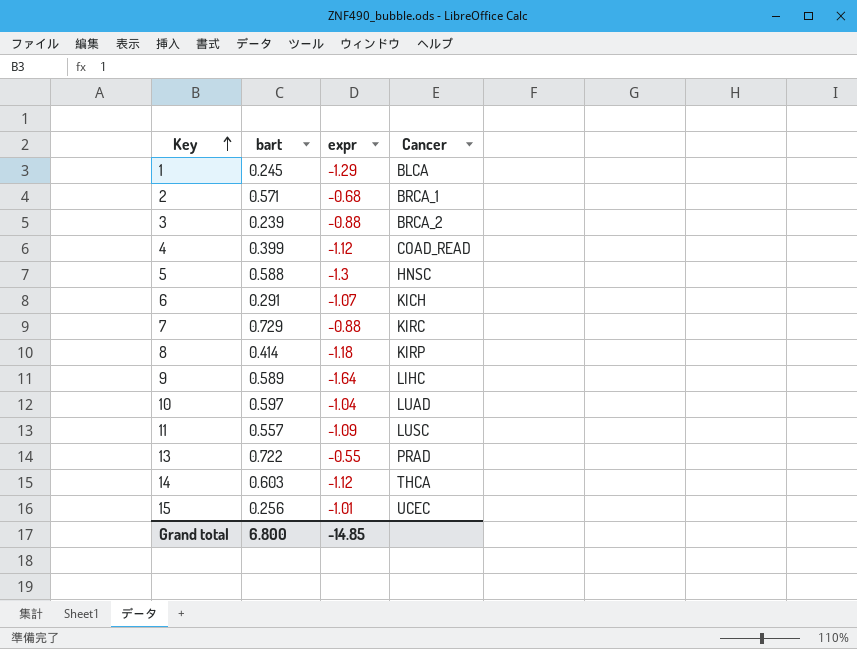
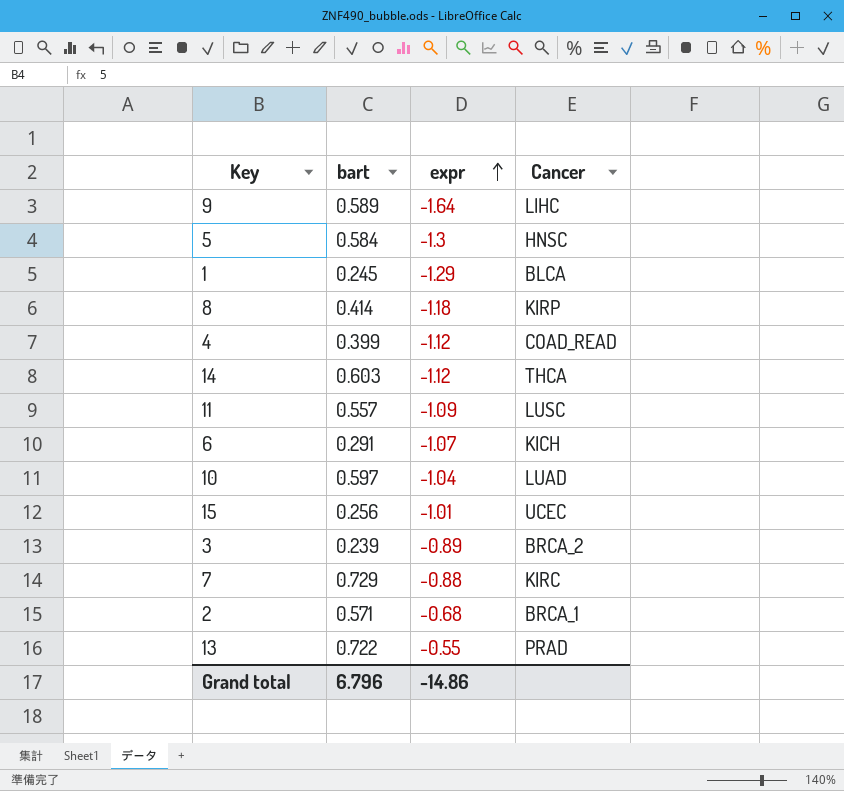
row order: Key ascending -> expr ascending
5 | bart: 0.588 -> 0.584
3 | expr: -0.88 -> -0.89
Grand total | bart: 6.800 -> 6.796
Grand total | expr: -14.85 -> -14.86

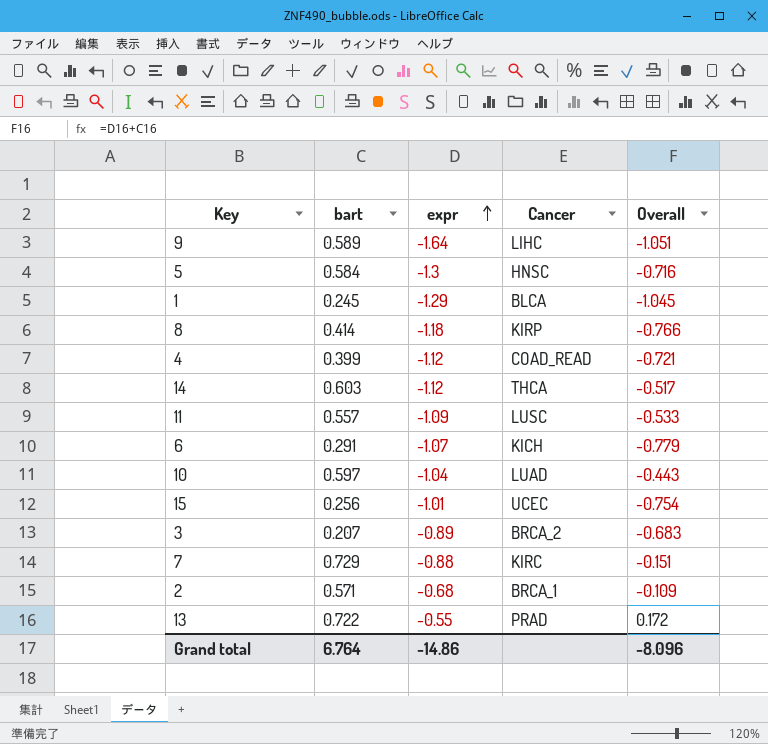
column Overall | formula: none -> [bart] + [expr]
3 | bart: 0.239 -> 0.207
Grand total | bart: 6.796 -> 6.764

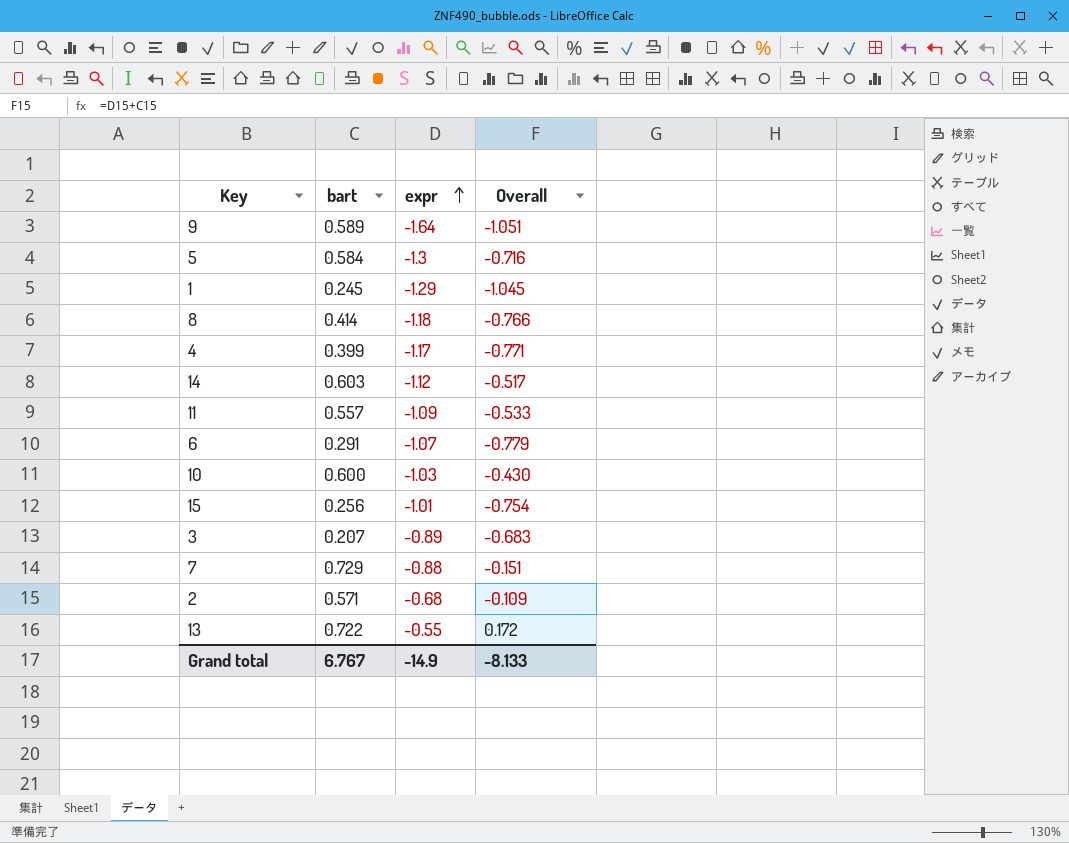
column Cancer | position: 4 -> none
4 | expr: -1.12 -> -1.17
4 | Overall: -0.721 -> -0.771
10 | bart: 0.597 -> 0.600
10 | expr: -1.04 -> -1.03
10 | Overall: -0.443 -> -0.430
Grand total | bart: 6.764 -> 6.767
Grand total | expr: -14.86 -> -14.9
Grand total | Overall: -8.096 -> -8.133

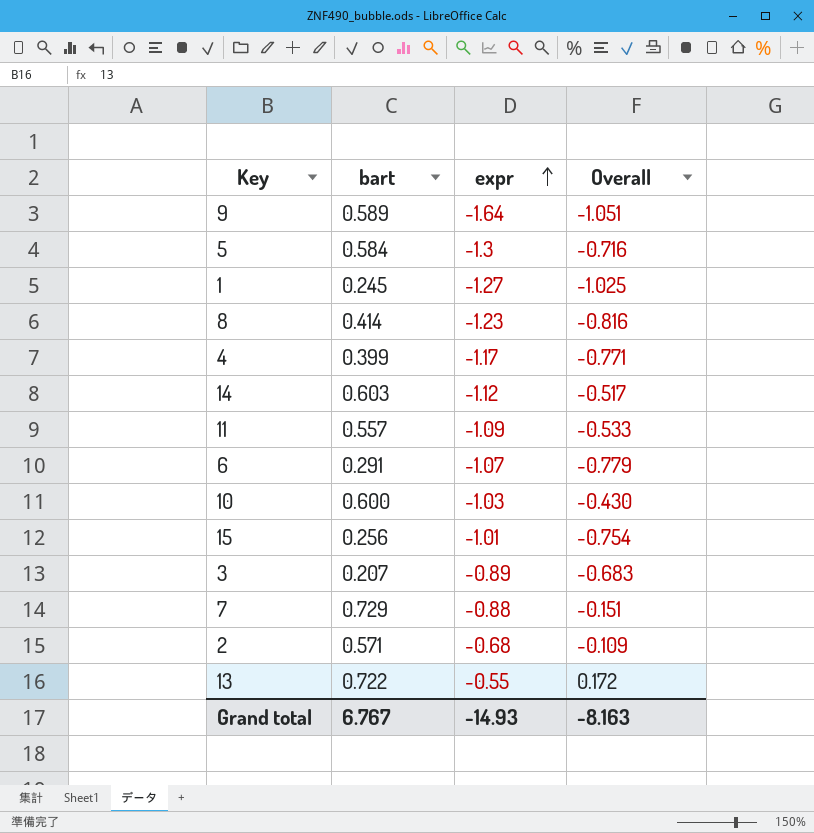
1 | expr: -1.29 -> -1.27
1 | Overall: -1.045 -> -1.025
8 | expr: -1.18 -> -1.23
8 | Overall: -0.766 -> -0.816
Grand total | expr: -14.9 -> -14.93
Grand total | Overall: -8.133 -> -8.163

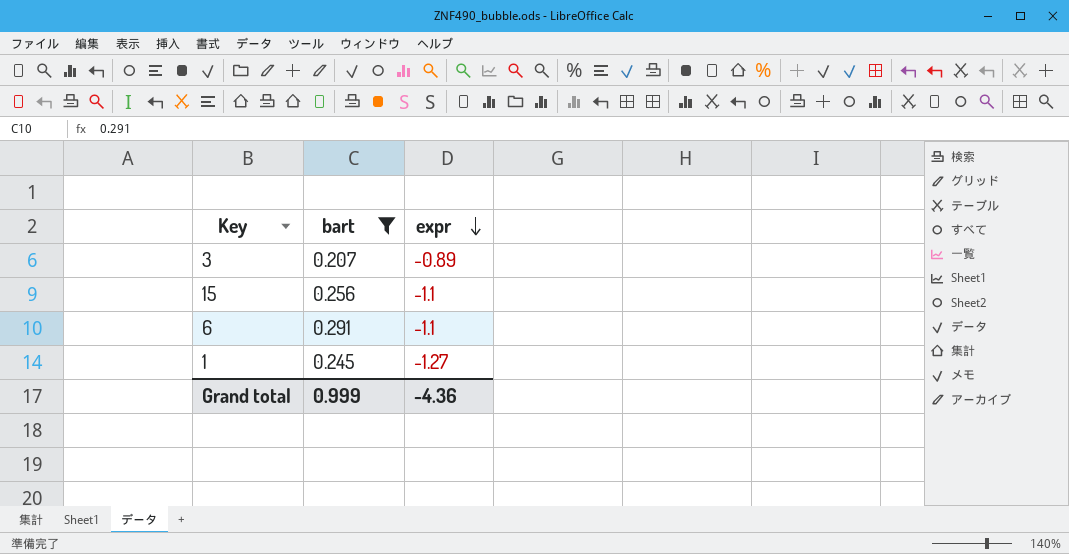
filter: none -> bart <= 0.291
row order: expr ascending -> expr descending
column Overall | formula: [bart] + [expr] -> none
15 | expr: -1.01 -> -1.1
6 | expr: -1.07 -> -1.1
Grand total | bart: 6.767 -> 0.999
Grand total | expr: -14.93 -> -4.36

